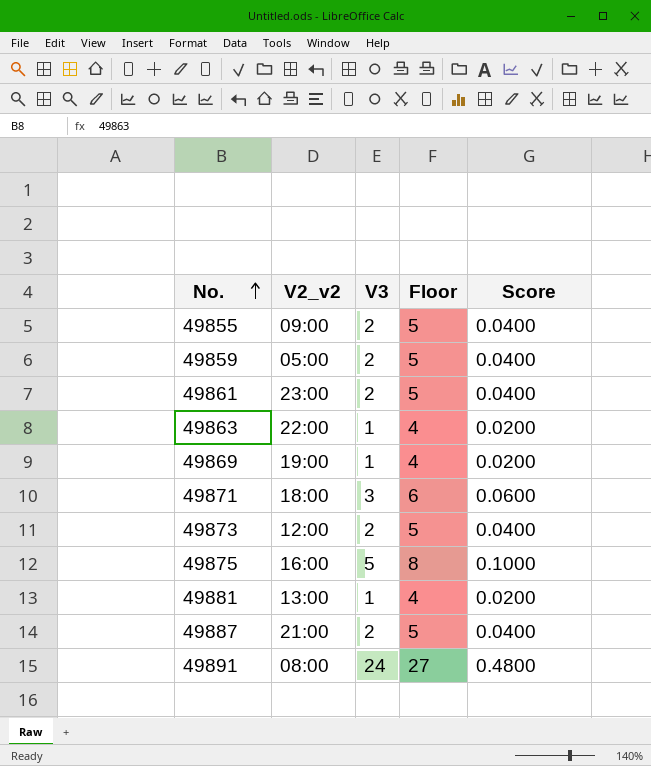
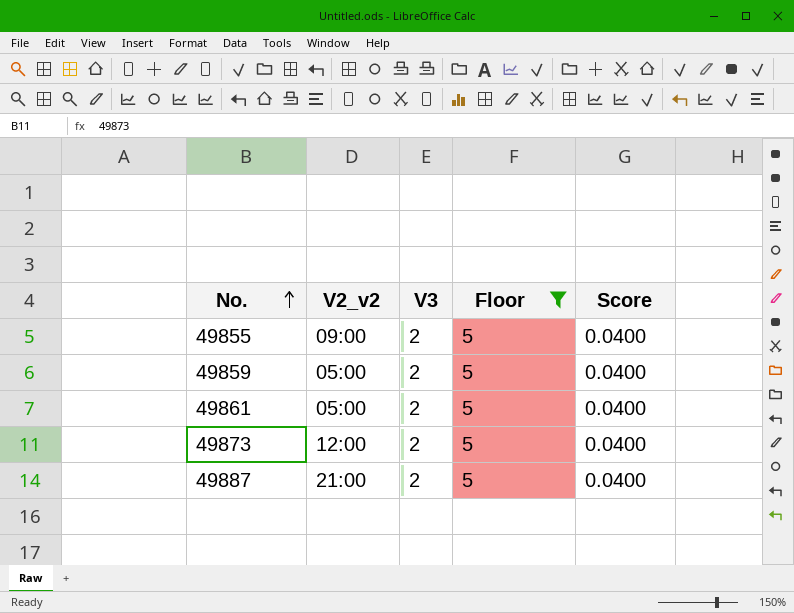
filter: none -> Floor = 5
49861 | V2_v2: 23:00 -> 05:00

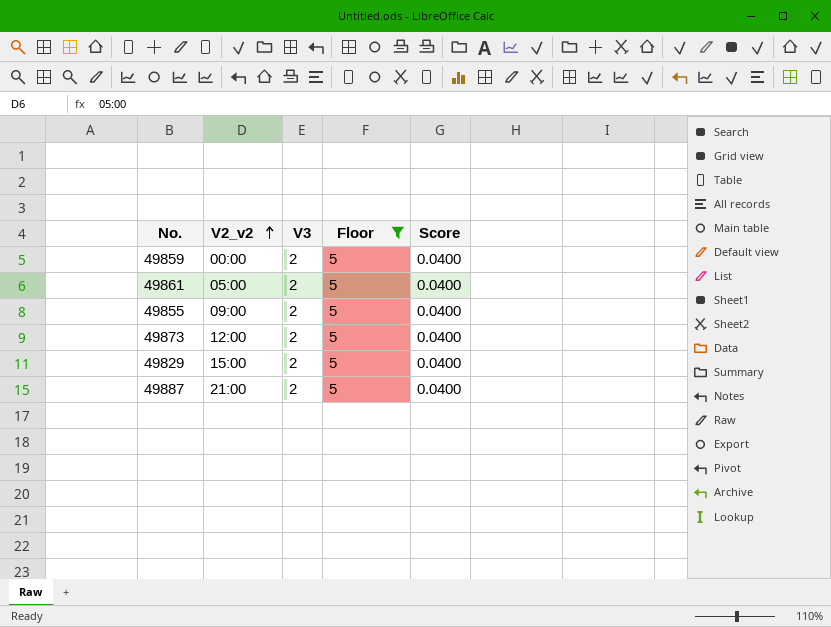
row order: No. ascending -> V2_v2 ascending
49859 | V2_v2: 05:00 -> 00:00
row 49829: none -> 15:00 | 2 | 5 | 0.0400

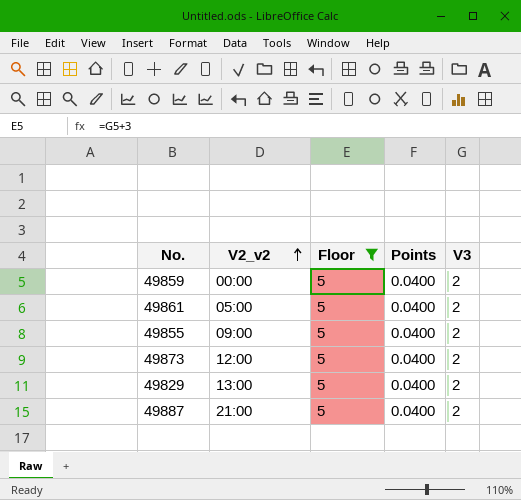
column name: Score -> Points
column V3 | position: 3 -> 5
49829 | V2_v2: 15:00 -> 13:00

